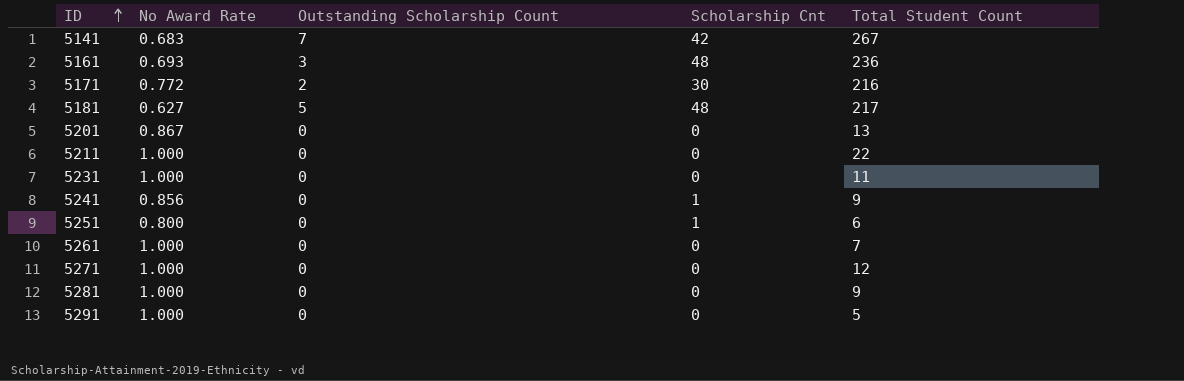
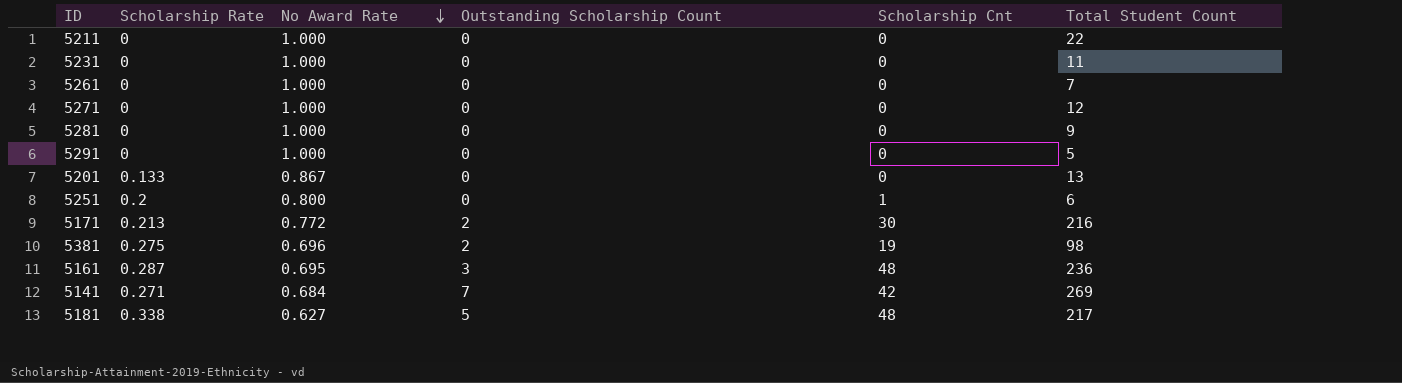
row order: ID ascending -> No Award Rate descending
column Scholarship Rate | position: none -> 2
row 5241: 0.856 | 0 | 1 | 9 -> none
row 5381: none -> 0.275 | 0.696 | 2 | 19 | 98
5161 | No Award Rate: 0.693 -> 0.695
5141 | No Award Rate: 0.683 -> 0.684
5141 | Total Student Count: 267 -> 269

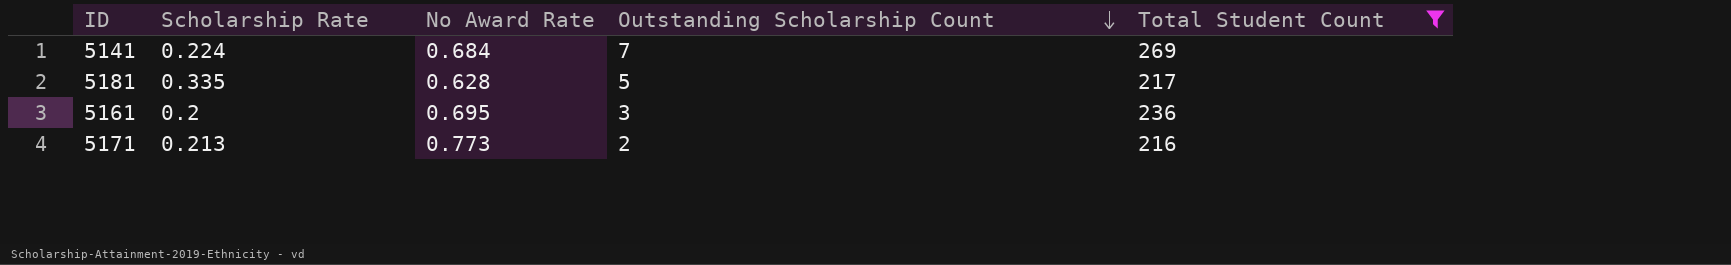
filter: none -> Total Student Count >= 216
row order: No Award Rate descending -> Outstanding Scholarship Count descending
column Scholarship Cnt | position: 5 -> none
5141 | Scholarship Rate: 0.271 -> 0.224
5181 | Scholarship Rate: 0.338 -> 0.335
5181 | No Award Rate: 0.627 -> 0.628
5161 | Scholarship Rate: 0.287 -> 0.2
5171 | No Award Rate: 0.772 -> 0.773

